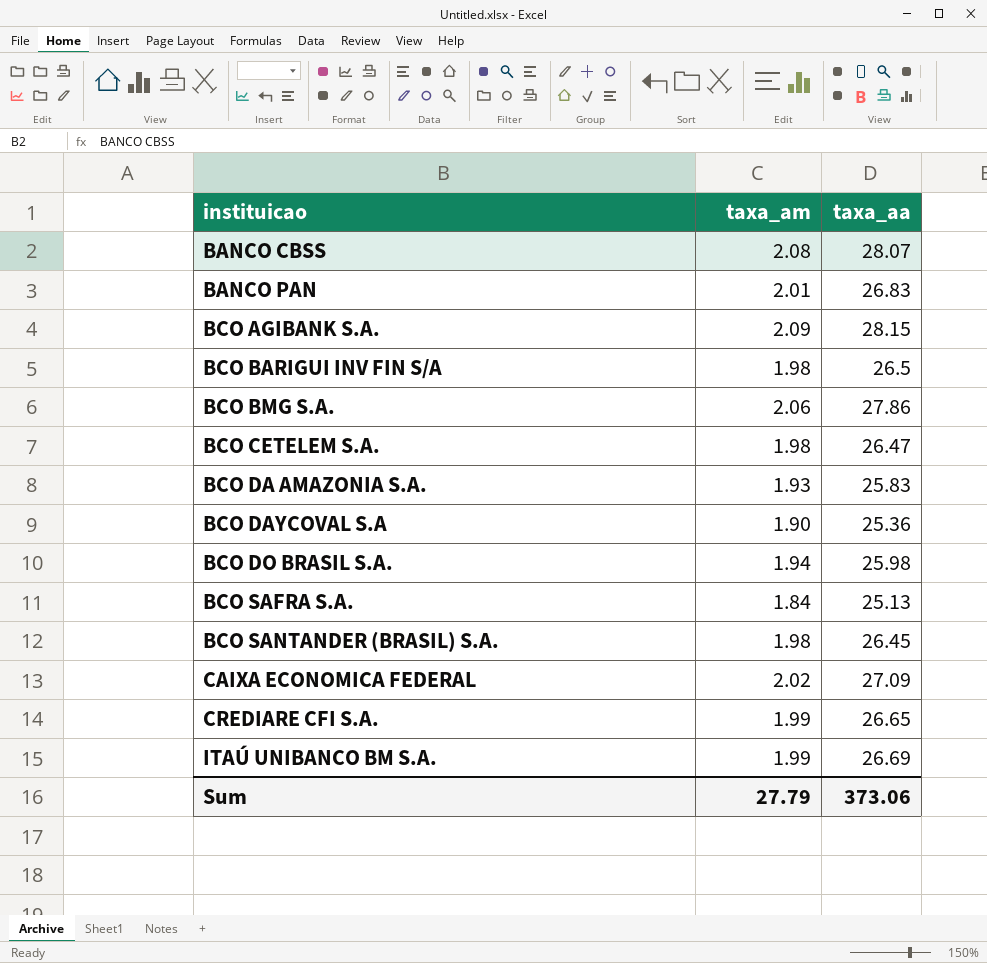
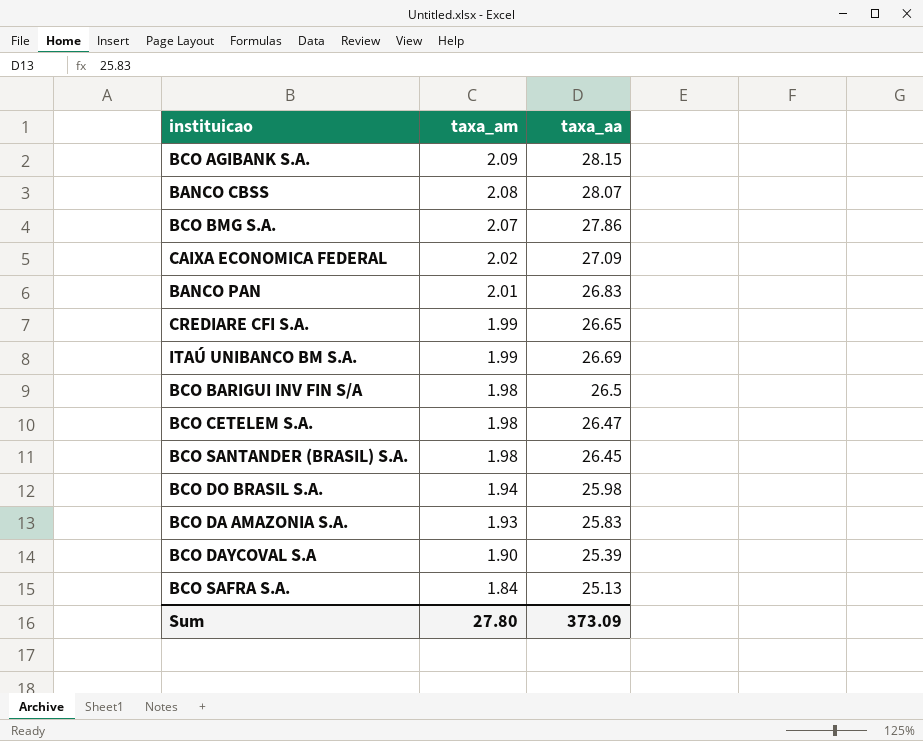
row order: instituicao ascending -> taxa_am descending
BCO BMG S.A. | taxa_am: 2.06 -> 2.07
BCO DAYCOVAL S.A | taxa_aa: 25.36 -> 25.39
Sum | taxa_am: 27.79 -> 27.80
Sum | taxa_aa: 373.06 -> 373.09

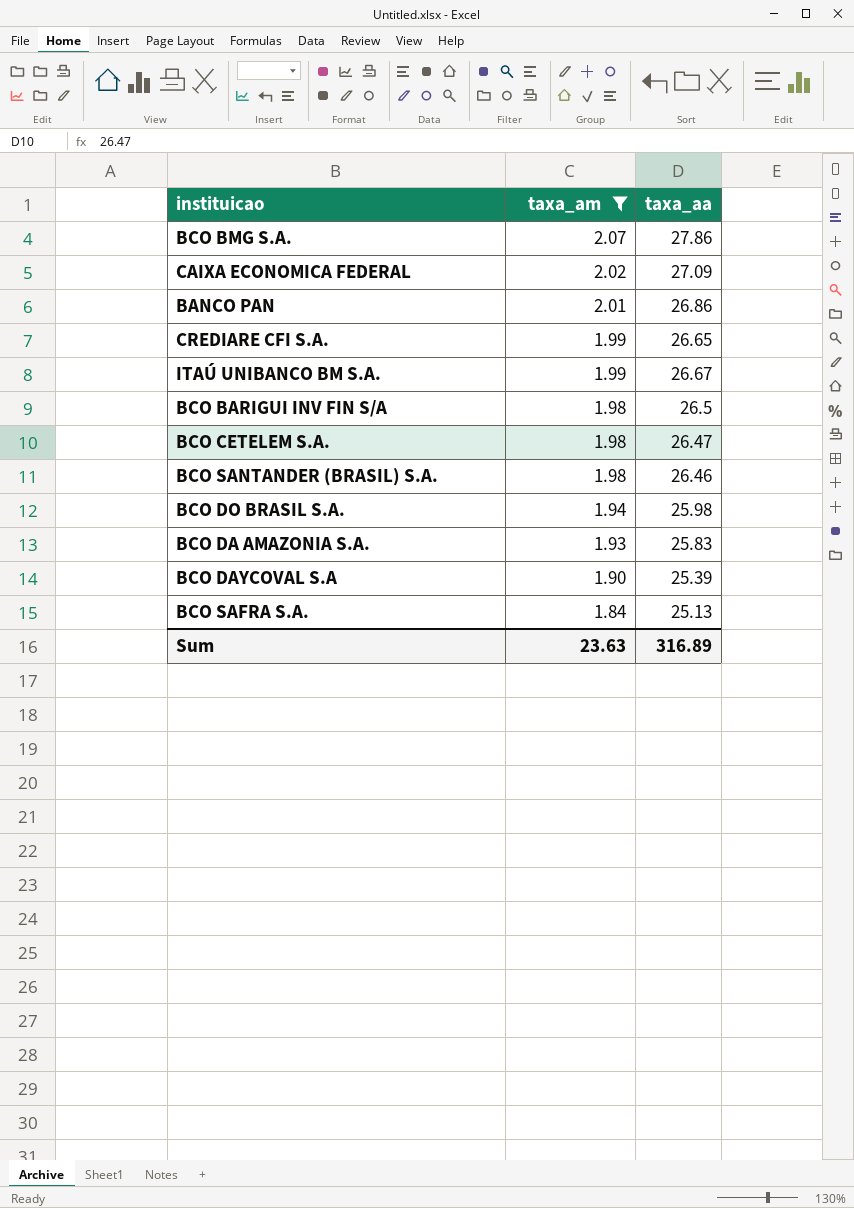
filter: none -> taxa_am <= 2.07
BANCO PAN | taxa_aa: 26.83 -> 26.86
ITAÚ UNIBANCO BM S.A. | taxa_aa: 26.69 -> 26.67
BCO SANTANDER (BRASIL) S.A. | taxa_aa: 26.45 -> 26.46
Sum | taxa_am: 27.80 -> 23.63
Sum | taxa_aa: 373.09 -> 316.89

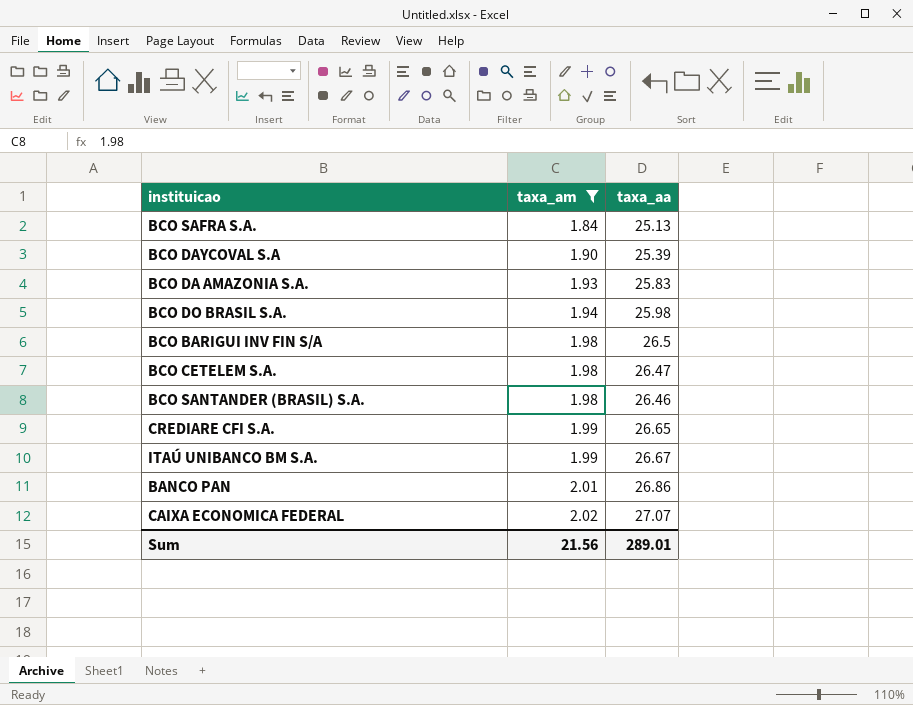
row order: taxa_am descending -> taxa_am ascending
row BCO BMG S.A.: 2.07 | 27.86 -> none
CAIXA ECONOMICA FEDERAL | taxa_aa: 27.09 -> 27.07
Sum | taxa_am: 23.63 -> 21.56
Sum | taxa_aa: 316.89 -> 289.01

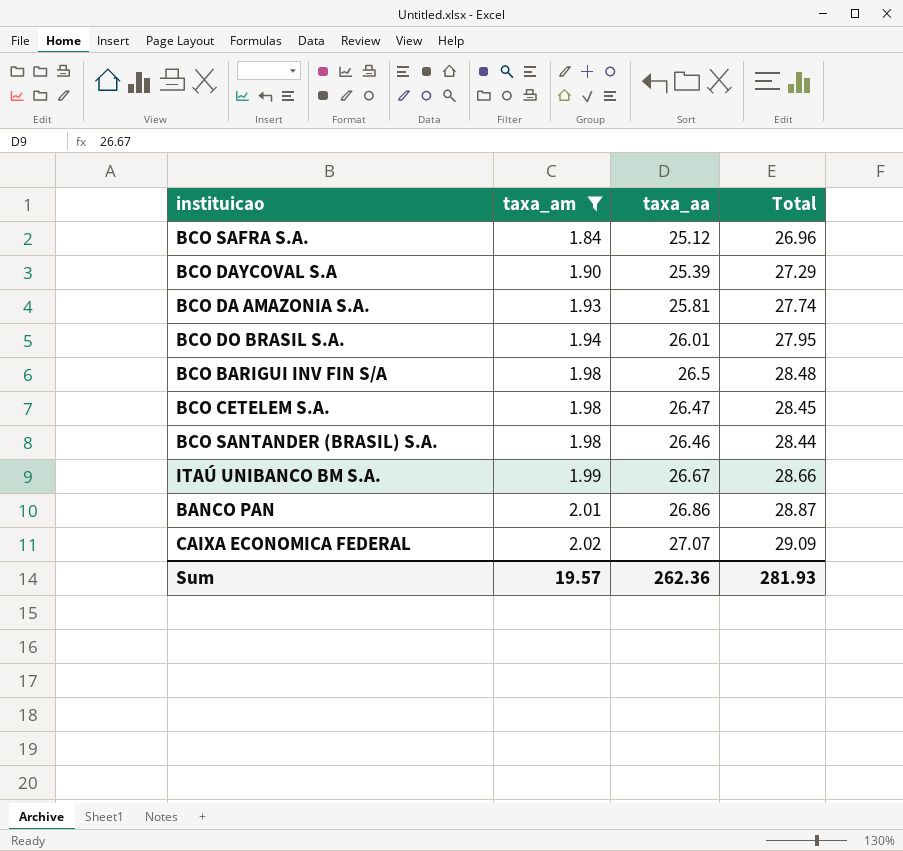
column Total | formula: none -> [taxa_am] + [taxa_aa]
row CREDIARE CFI S.A.: 1.99 | 26.65 -> none
BCO SAFRA S.A. | taxa_aa: 25.13 -> 25.12
BCO DA AMAZONIA S.A. | taxa_aa: 25.83 -> 25.81
BCO DO BRASIL S.A. | taxa_aa: 25.98 -> 26.01
Sum | taxa_am: 21.56 -> 19.57
Sum | taxa_aa: 289.01 -> 262.36

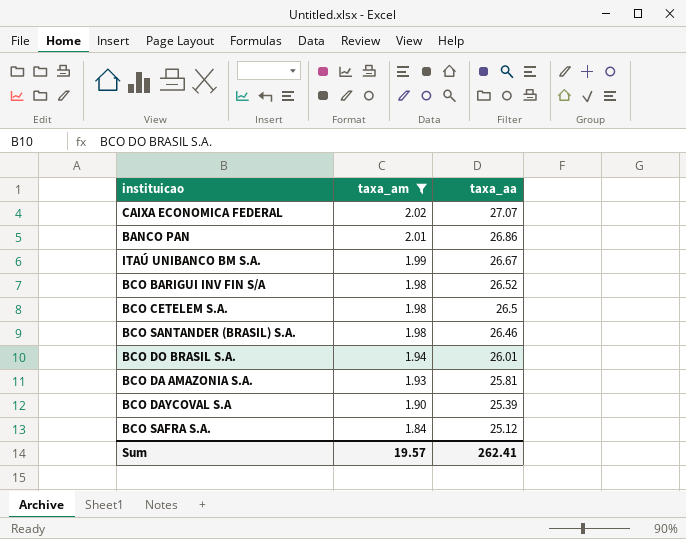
row order: taxa_am ascending -> taxa_am descending
column Total | formula: [taxa_am] + [taxa_aa] -> none
BCO BARIGUI INV FIN S/A | taxa_aa: 26.5 -> 26.52
BCO CETELEM S.A. | taxa_aa: 26.47 -> 26.5
Sum | taxa_aa: 262.36 -> 262.41

